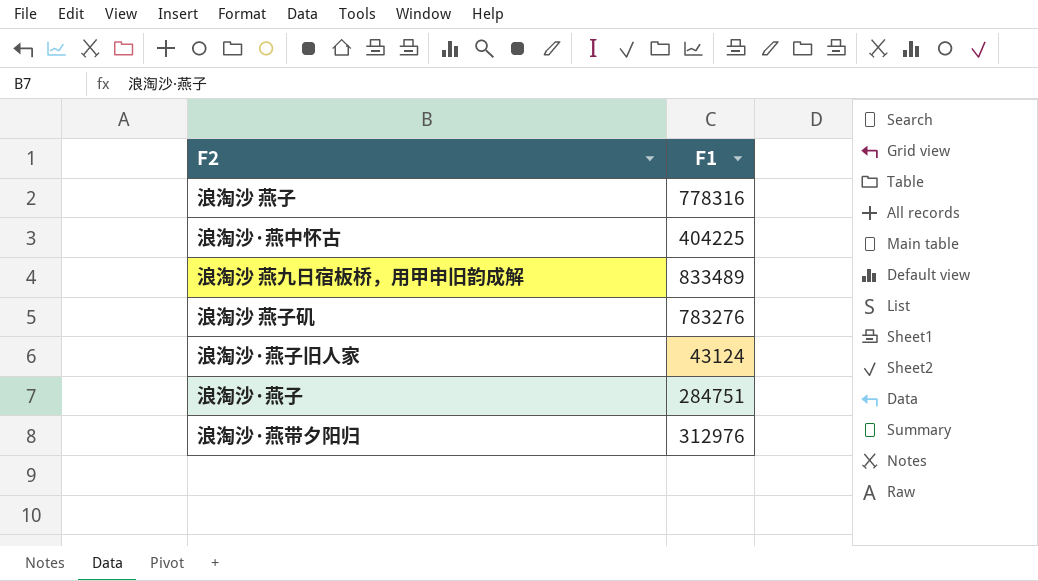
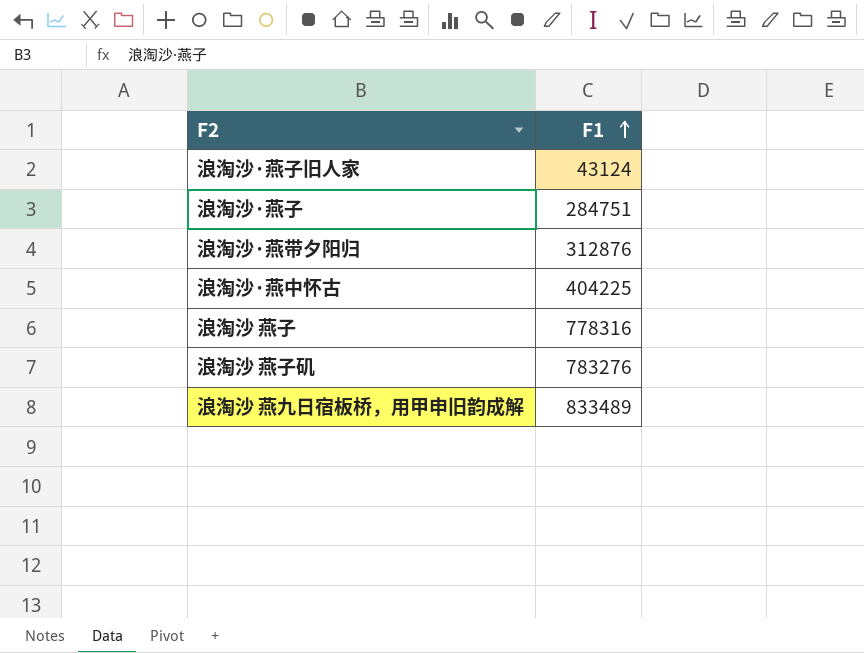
row order: none -> F1 ascending
浪淘沙·燕带夕阳归 | F1: 312976 -> 312876

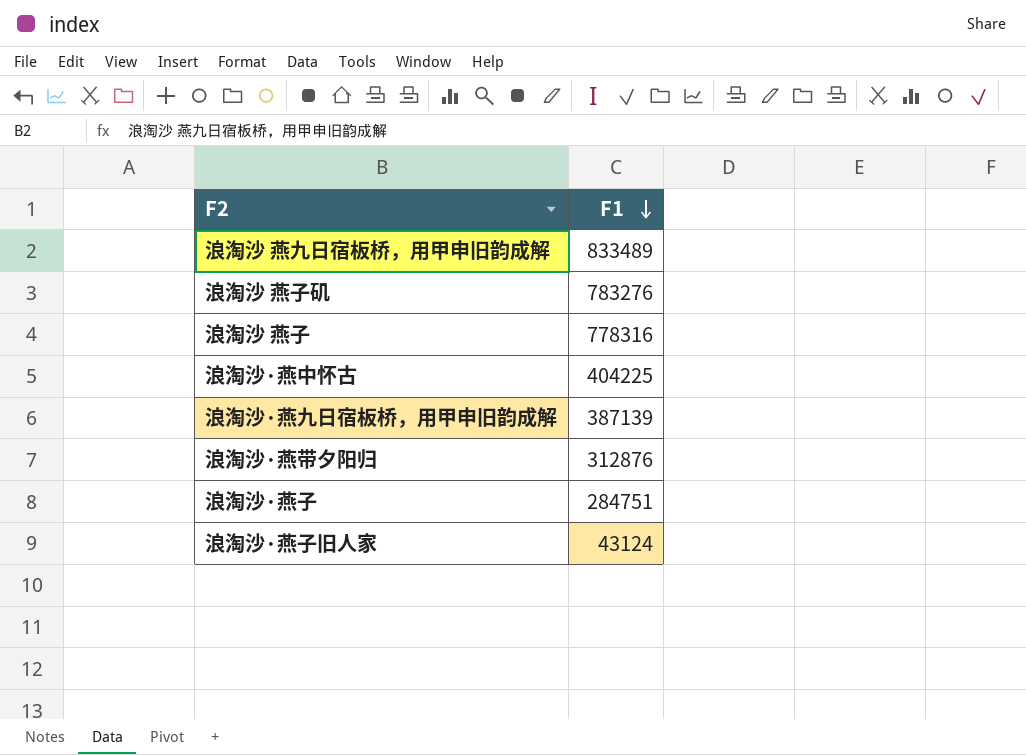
row order: F1 ascending -> F1 descending
row 浪淘沙·燕九日宿板桥，用甲申旧韵成解: none -> 387139

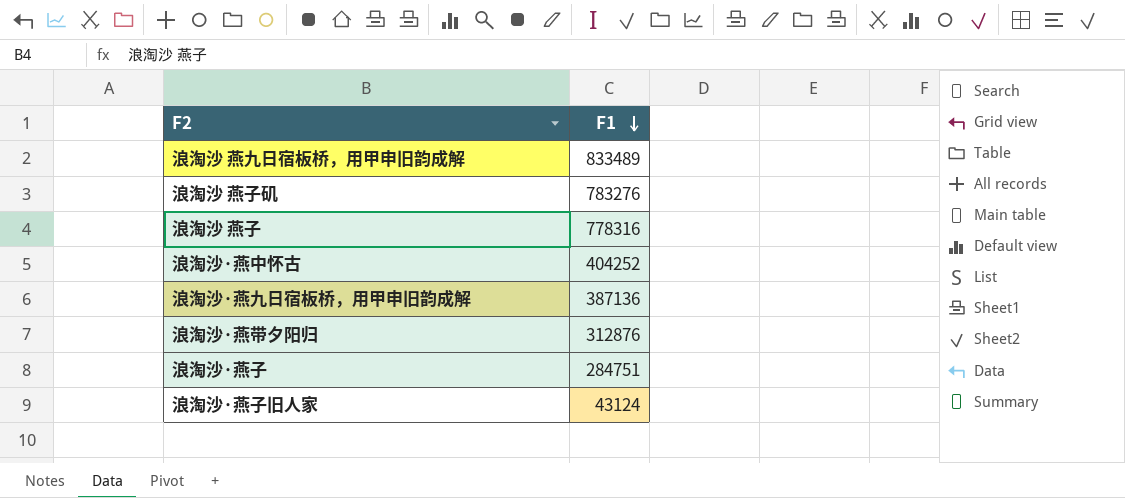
浪淘沙·燕中怀古 | F1: 404225 -> 404252
浪淘沙·燕九日宿板桥，用甲申旧韵成解 | F1: 387139 -> 387136

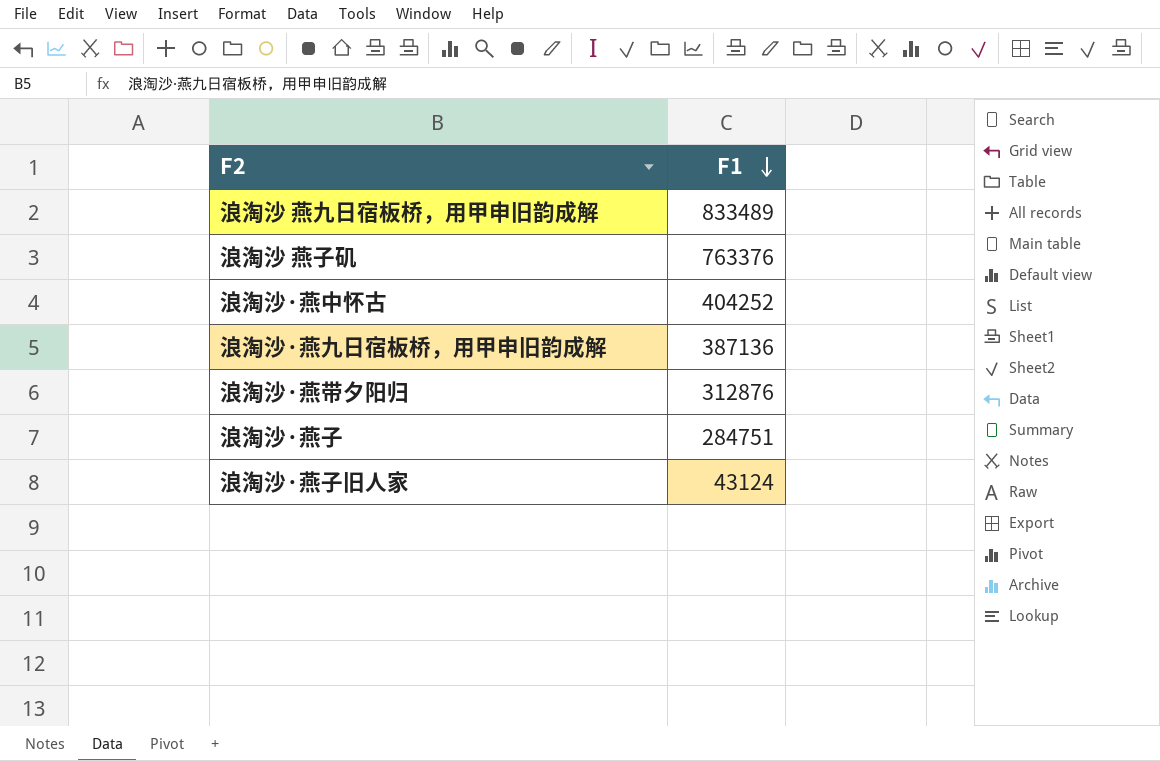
row 浪淘沙 燕子: 778316 -> none
浪淘沙 燕子矶 | F1: 783276 -> 763376

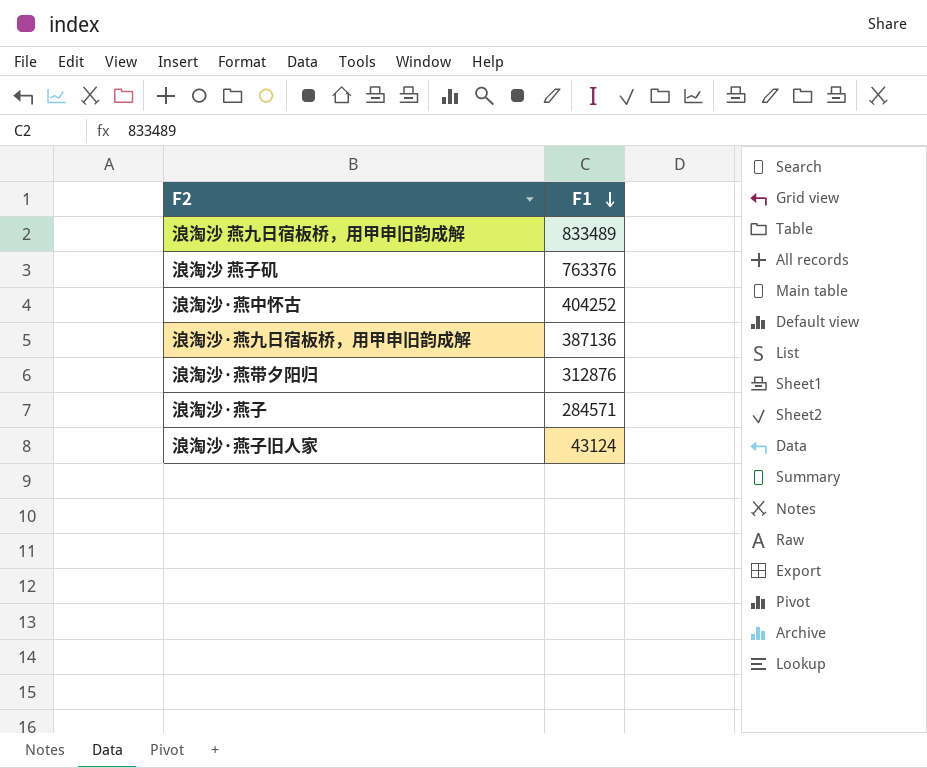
浪淘沙·燕子 | F1: 284751 -> 284571

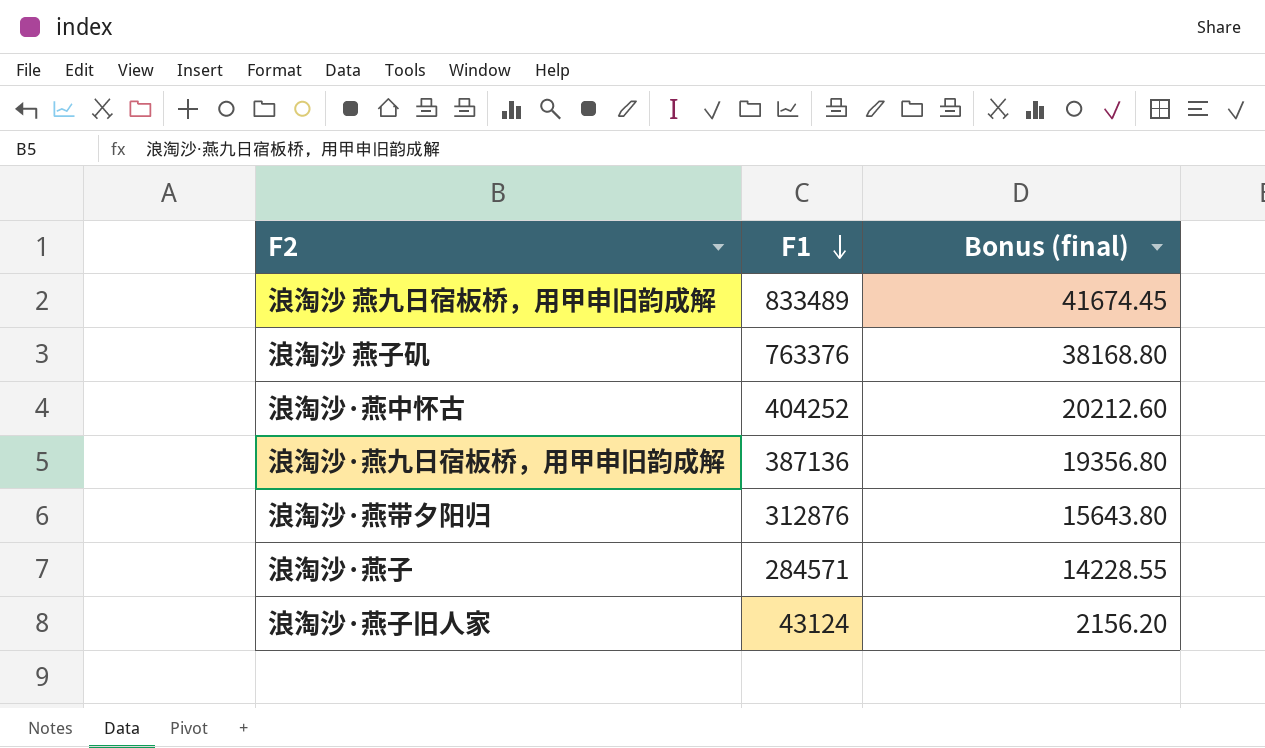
column Bonus (final) | formula: none -> [F1] * 0.05

